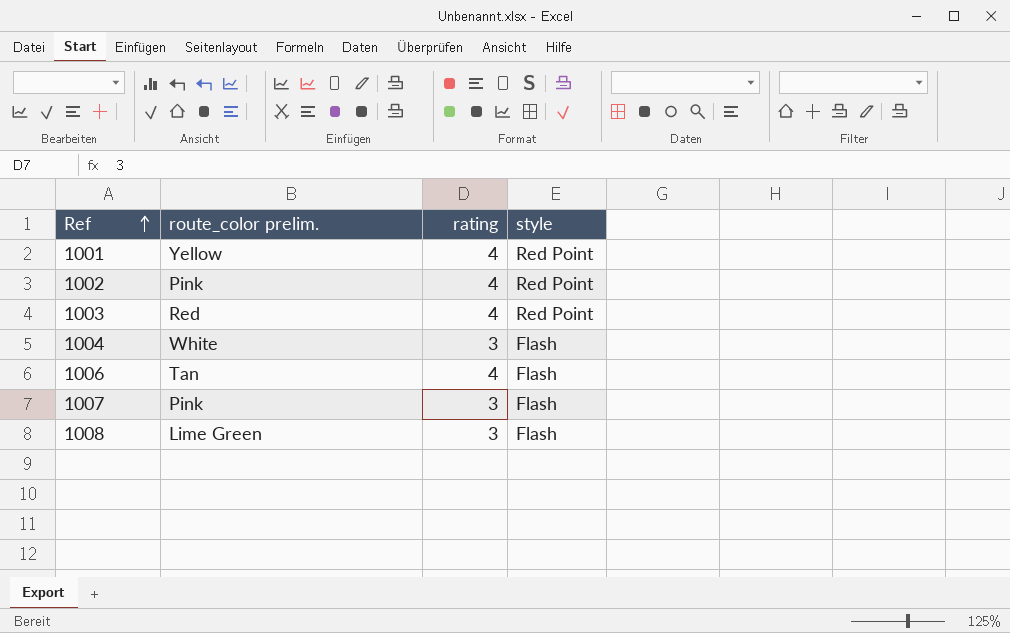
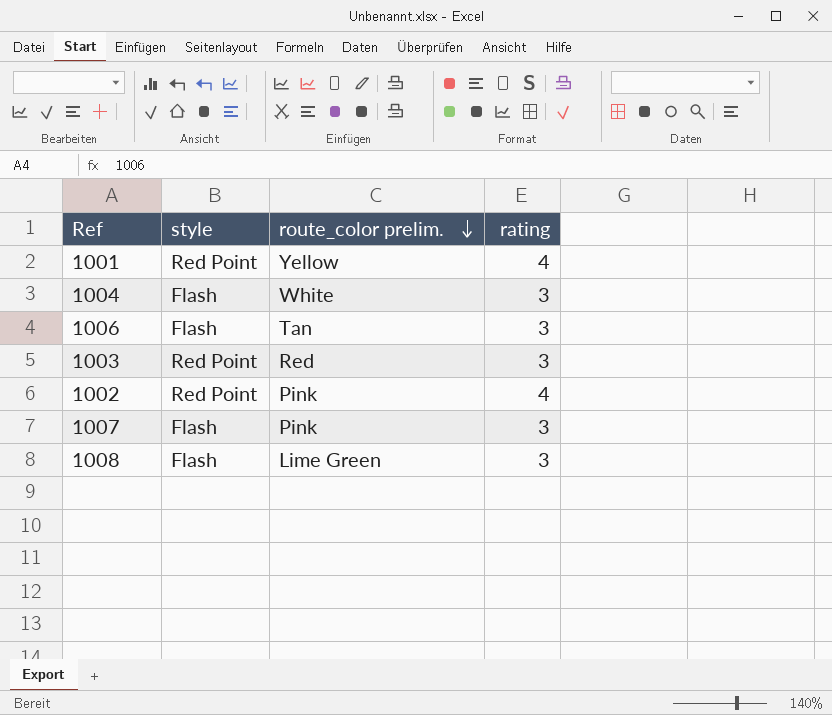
row order: Ref ascending -> route_color prelim. descending
column style | position: 4 -> 2
1006 | rating: 4 -> 3
1003 | rating: 4 -> 3

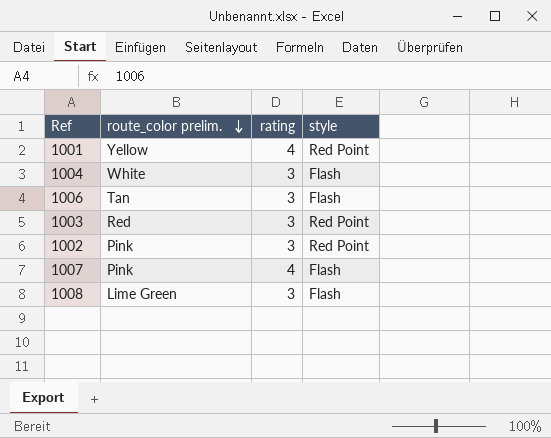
column style | position: 2 -> 4
1002 | rating: 4 -> 3
1007 | rating: 3 -> 4

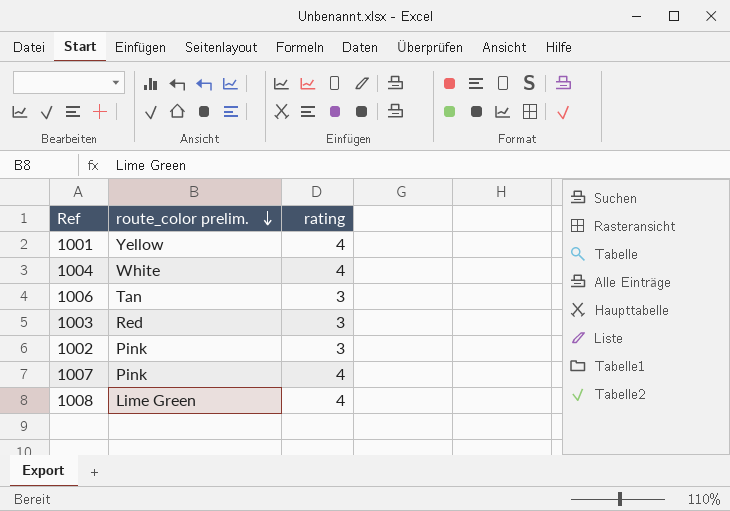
column style | position: 4 -> none
1004 | rating: 3 -> 4
1008 | rating: 3 -> 4

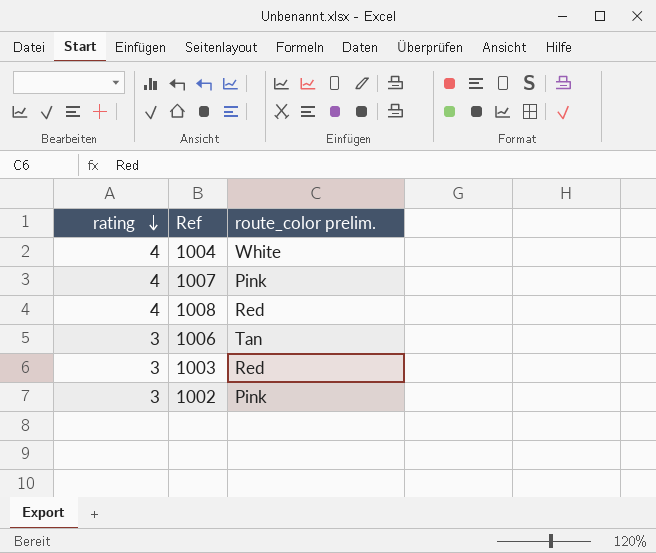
row order: route_color prelim. descending -> rating descending
column rating | position: 3 -> 1
row 1001: Yellow | 4 -> none
1008 | route_color prelim.: Lime Green -> Red

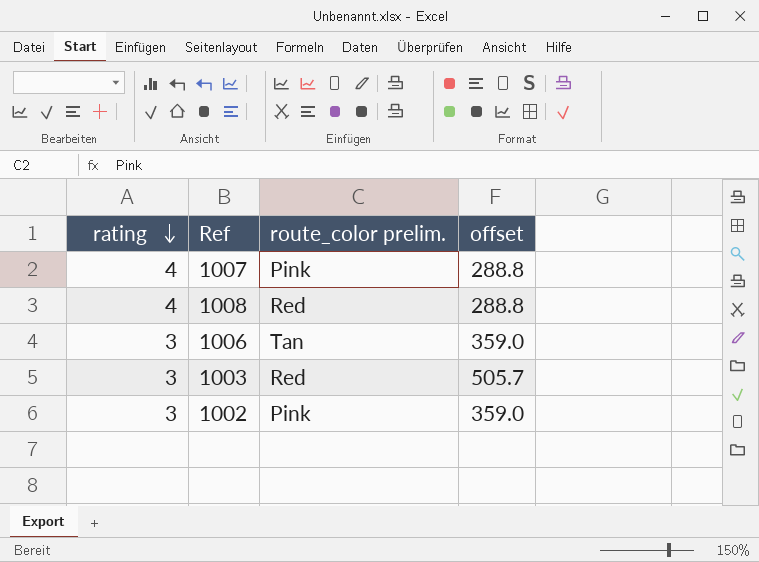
column offset | position: none -> 4
row 1004: 4 | White -> none

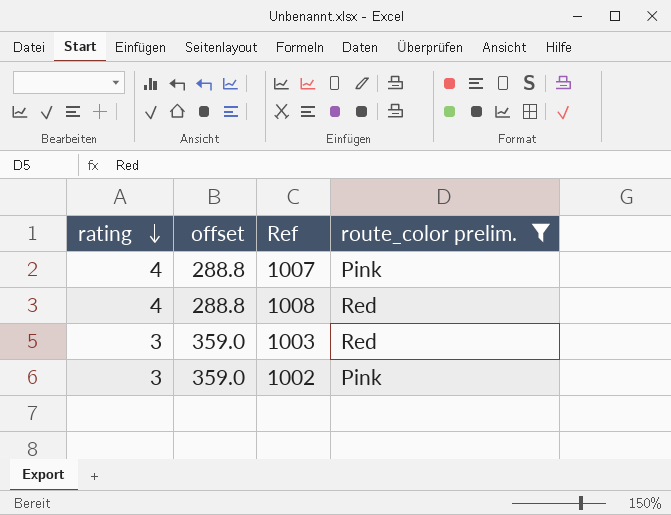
filter: none -> route_color prelim. != Tan
column offset | position: 4 -> 2
1003 | offset: 505.7 -> 359.0

